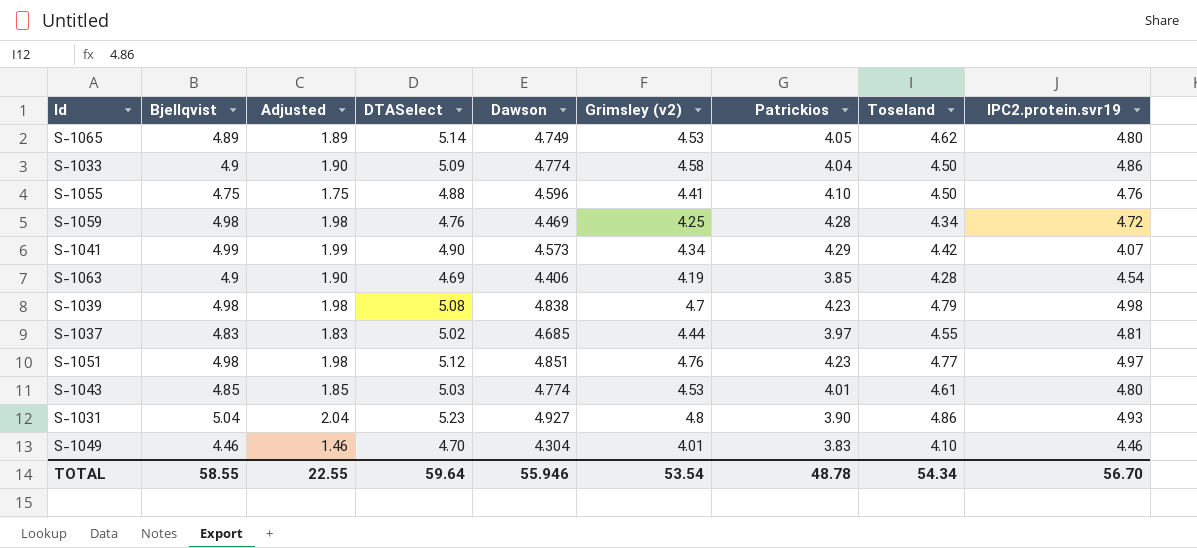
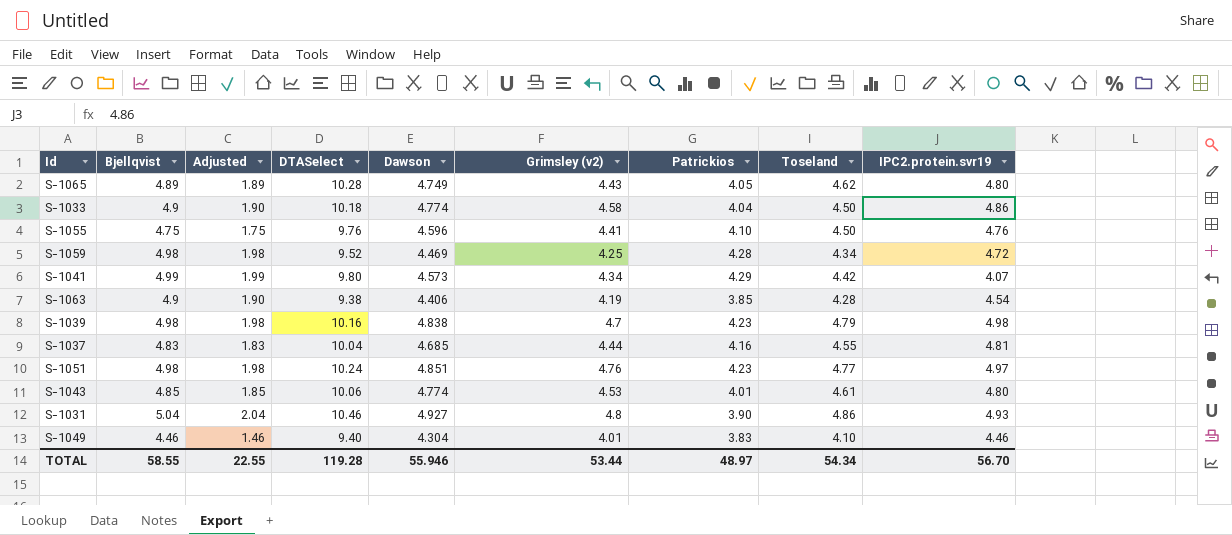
S-1065 | DTASelect: 5.14 -> 10.28
S-1065 | Grimsley (v2): 4.53 -> 4.43
S-1033 | DTASelect: 5.09 -> 10.18
S-1055 | DTASelect: 4.88 -> 9.76
S-1059 | DTASelect: 4.76 -> 9.52
S-1041 | DTASelect: 4.90 -> 9.80
S-1063 | DTASelect: 4.69 -> 9.38
S-1039 | DTASelect: 5.08 -> 10.16
S-1037 | DTASelect: 5.02 -> 10.04
S-1037 | Patrickios: 3.97 -> 4.16
S-1051 | DTASelect: 5.12 -> 10.24
S-1043 | DTASelect: 5.03 -> 10.06
S-1031 | DTASelect: 5.23 -> 10.46
S-1049 | DTASelect: 4.70 -> 9.40
TOTAL | DTASelect: 59.64 -> 119.28
TOTAL | Grimsley (v2): 53.54 -> 53.44
TOTAL | Patrickios: 48.78 -> 48.97

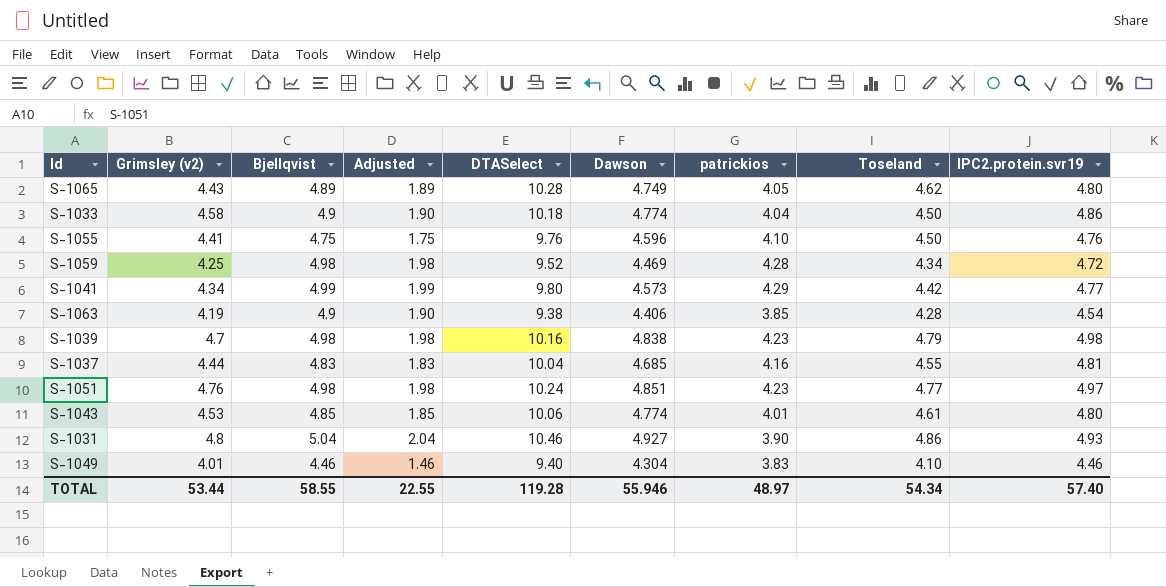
column Grimsley (v2) | position: 6 -> 2
column name: Patrickios -> patrickios
S-1041 | IPC2.protein.svr19: 4.07 -> 4.77
TOTAL | IPC2.protein.svr19: 56.70 -> 57.40

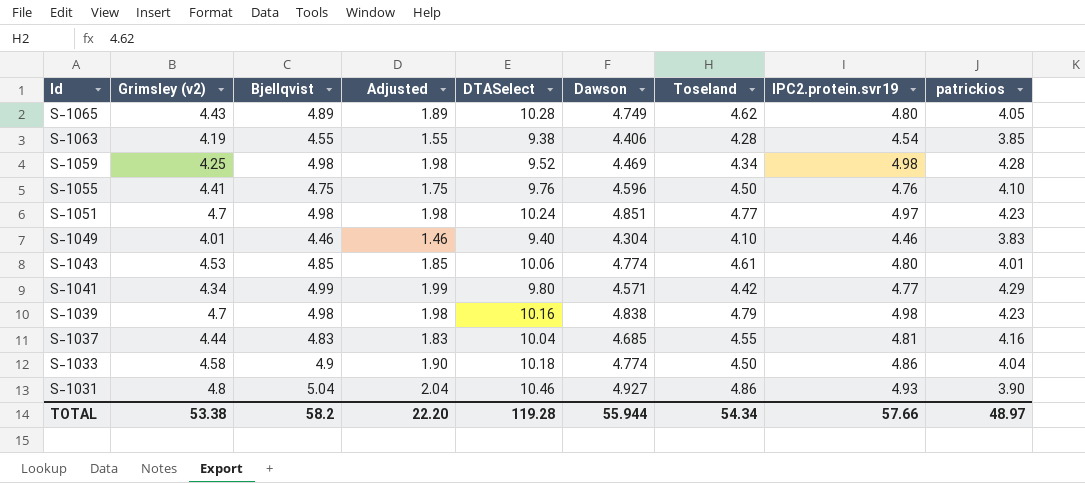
row order: none -> Id descending
column patrickios | position: 7 -> 9
S-1063 | Bjellqvist: 4.9 -> 4.55
S-1063 | Adjusted: 1.90 -> 1.55
S-1059 | IPC2.protein.svr19: 4.72 -> 4.98
S-1051 | Grimsley (v2): 4.76 -> 4.7
S-1041 | Dawson: 4.573 -> 4.571
TOTAL | Grimsley (v2): 53.44 -> 53.38
TOTAL | Bjellqvist: 58.55 -> 58.2
TOTAL | Adjusted: 22.55 -> 22.20
TOTAL | Dawson: 55.946 -> 55.944
TOTAL | IPC2.protein.svr19: 57.40 -> 57.66

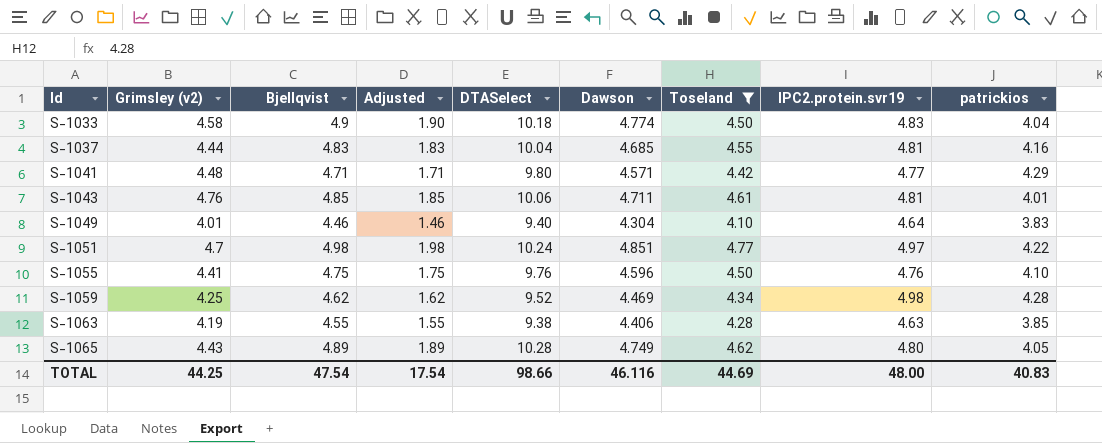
filter: none -> Toseland <= 4.77
row order: Id descending -> Id ascending
S-1033 | IPC2.protein.svr19: 4.86 -> 4.83
S-1041 | Grimsley (v2): 4.34 -> 4.48
S-1041 | Bjellqvist: 4.99 -> 4.71
S-1041 | Adjusted: 1.99 -> 1.71
S-1043 | Grimsley (v2): 4.53 -> 4.76
S-1043 | Dawson: 4.774 -> 4.711
S-1043 | IPC2.protein.svr19: 4.80 -> 4.81
S-1049 | IPC2.protein.svr19: 4.46 -> 4.64
S-1051 | patrickios: 4.23 -> 4.22
S-1059 | Bjellqvist: 4.98 -> 4.62
S-1059 | Adjusted: 1.98 -> 1.62
S-1063 | IPC2.protein.svr19: 4.54 -> 4.63
TOTAL | Grimsley (v2): 53.38 -> 44.25
TOTAL | Bjellqvist: 58.2 -> 47.54
TOTAL | Adjusted: 22.20 -> 17.54
TOTAL | DTASelect: 119.28 -> 98.66
TOTAL | Dawson: 55.944 -> 46.116
TOTAL | Toseland: 54.34 -> 44.69
TOTAL | IPC2.protein.svr19: 57.66 -> 48.00
TOTAL | patrickios: 48.97 -> 40.83

